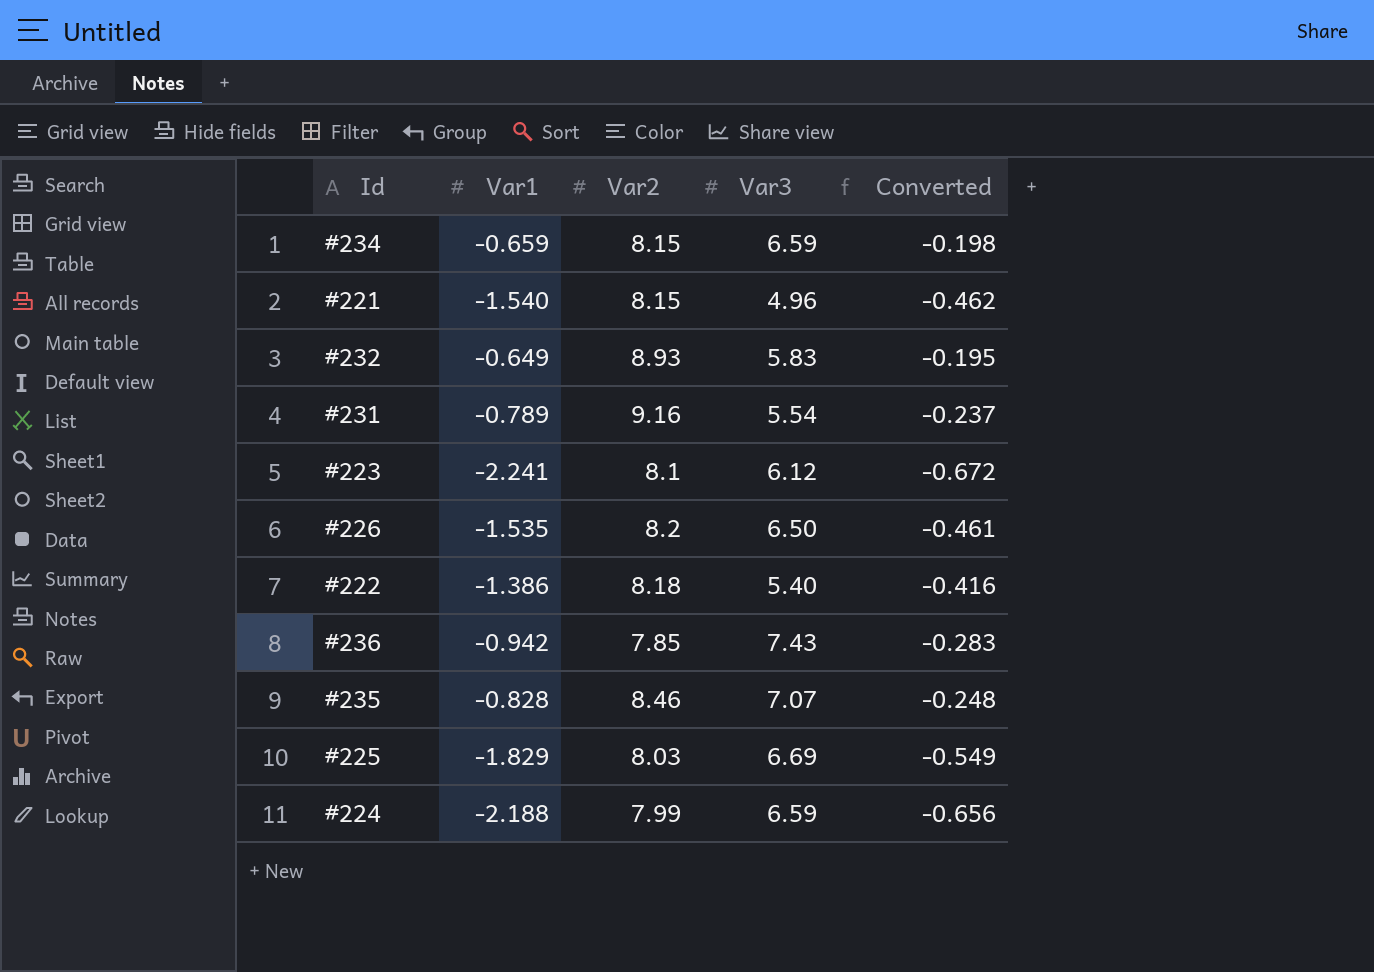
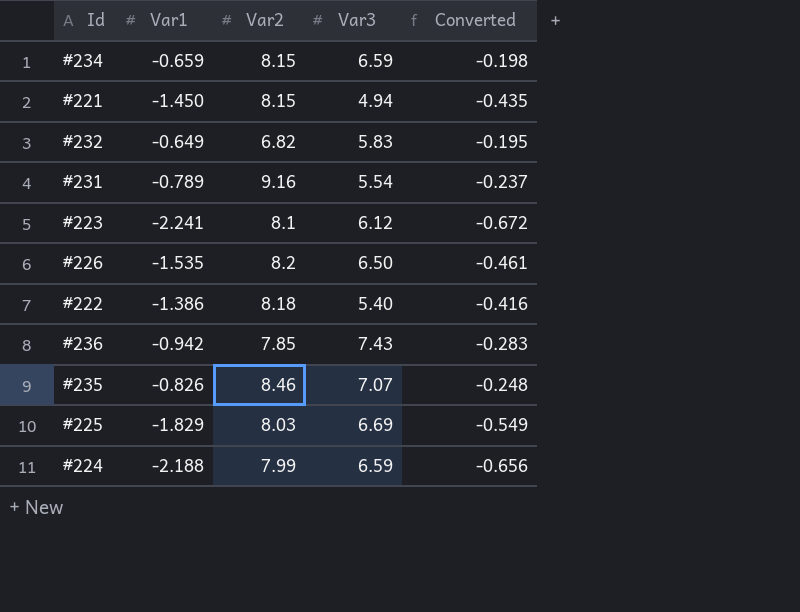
#221 | Var1: -1.540 -> -1.450
#221 | Var3: 4.96 -> 4.94
#221 | Converted: -0.462 -> -0.435
#232 | Var2: 8.93 -> 6.82
#235 | Var1: -0.828 -> -0.826

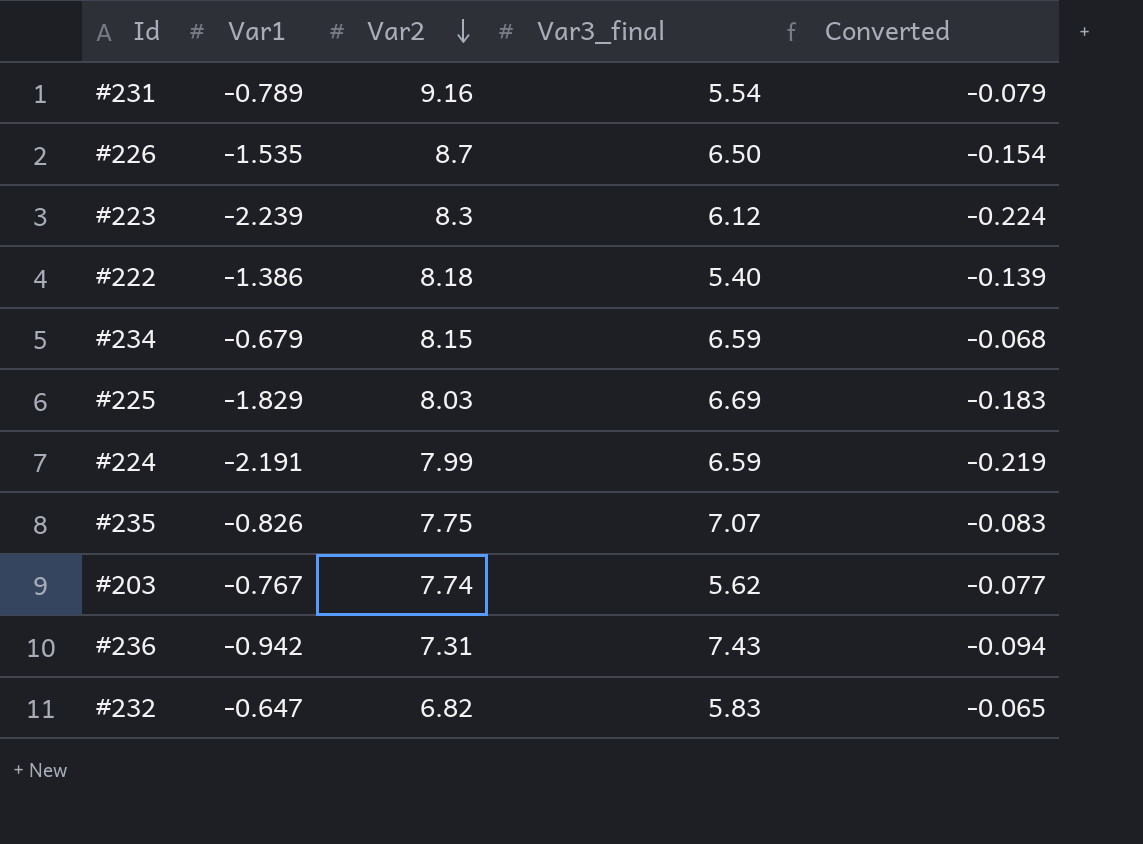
row order: none -> Var2 descending
column name: Var3 -> Var3_final
column Converted | formula: [Var1] * 0.3 -> [Var1] * 0.1
row #221: -1.450 | 8.15 | 4.94 | -0.435 -> none
#226 | Var2: 8.2 -> 8.7
#223 | Var1: -2.241 -> -2.239
#223 | Var2: 8.1 -> 8.3
#234 | Var1: -0.659 -> -0.679
#224 | Var1: -2.188 -> -2.191
#235 | Var2: 8.46 -> 7.75
row #203: none -> -0.767 | 7.74 | 5.62 | -0.077
#236 | Var2: 7.85 -> 7.31
#232 | Var1: -0.649 -> -0.647

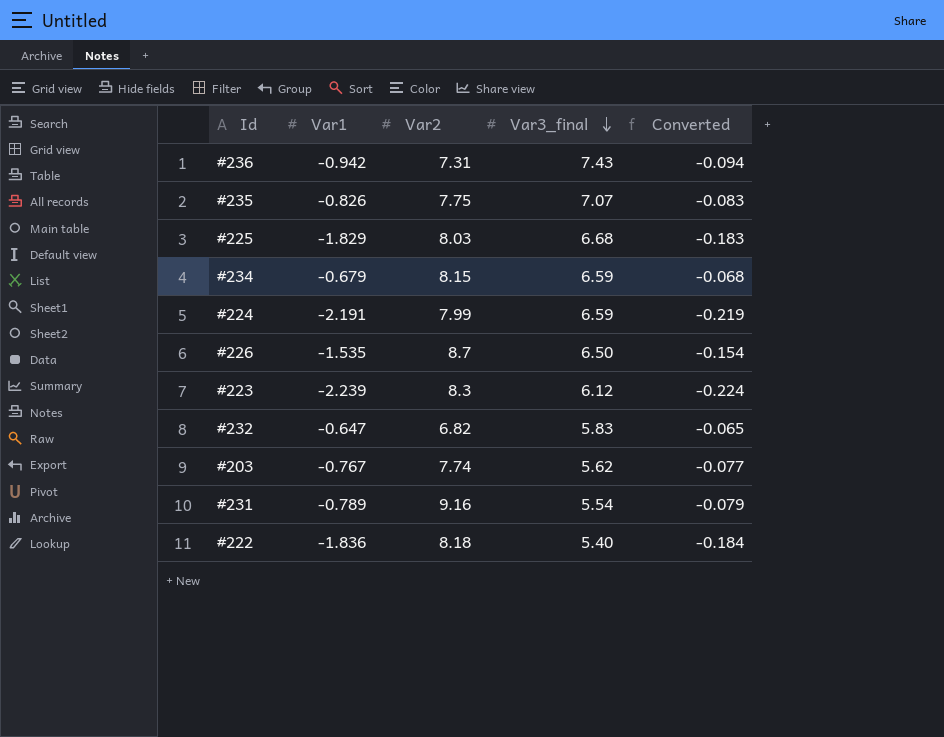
row order: Var2 descending -> Var3_final descending
#225 | Var3_final: 6.69 -> 6.68
#222 | Var1: -1.386 -> -1.836
#222 | Converted: -0.139 -> -0.184

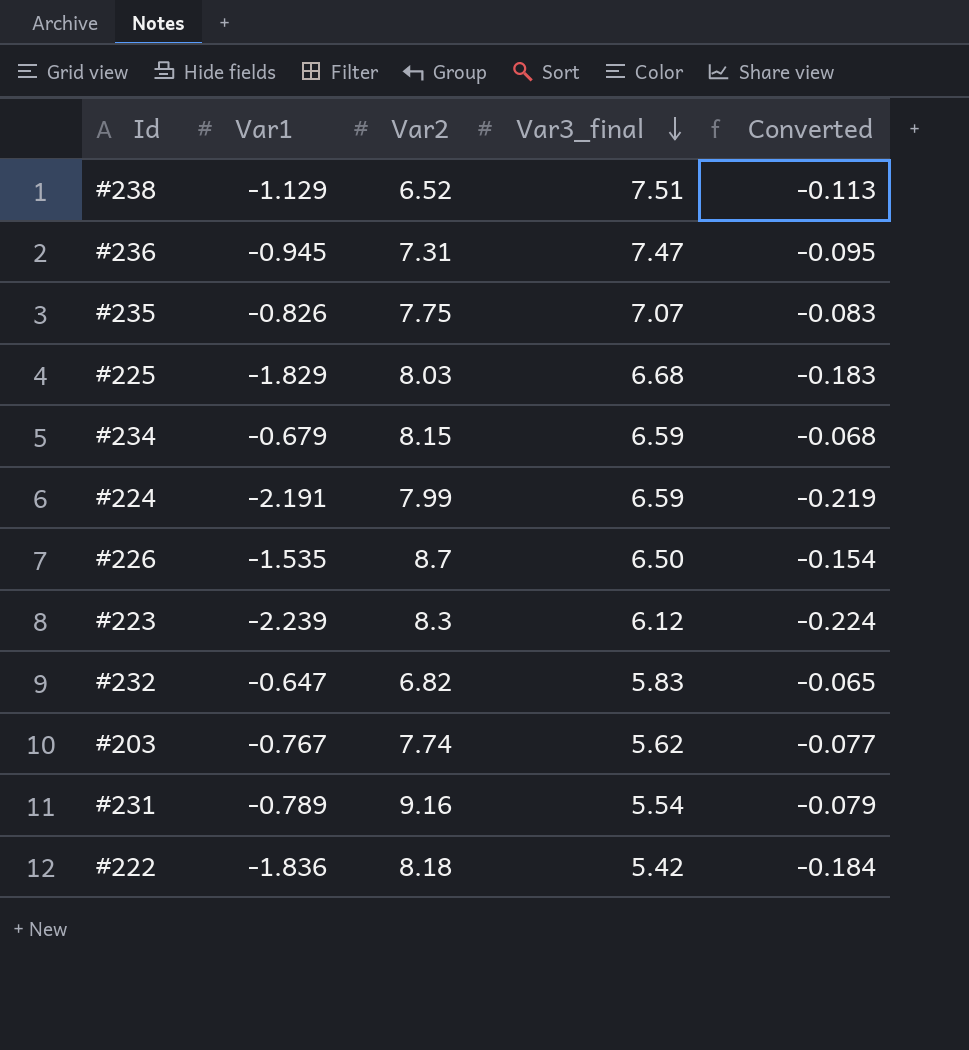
row #238: none -> -1.129 | 6.52 | 7.51 | -0.113
#236 | Var1: -0.942 -> -0.945
#236 | Var3_final: 7.43 -> 7.47
#236 | Converted: -0.094 -> -0.095
#222 | Var3_final: 5.40 -> 5.42

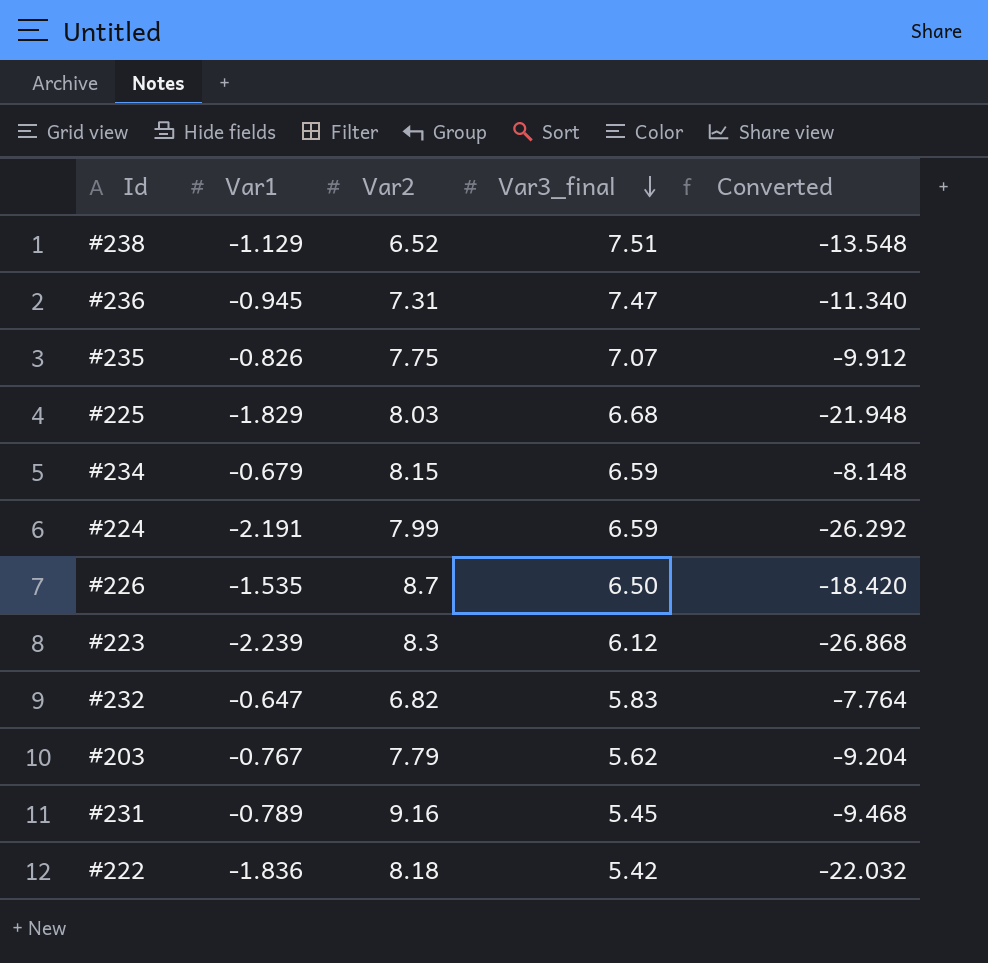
column Converted | formula: [Var1] * 0.1 -> [Var1] * 12
#203 | Var2: 7.74 -> 7.79
#231 | Var3_final: 5.54 -> 5.45

